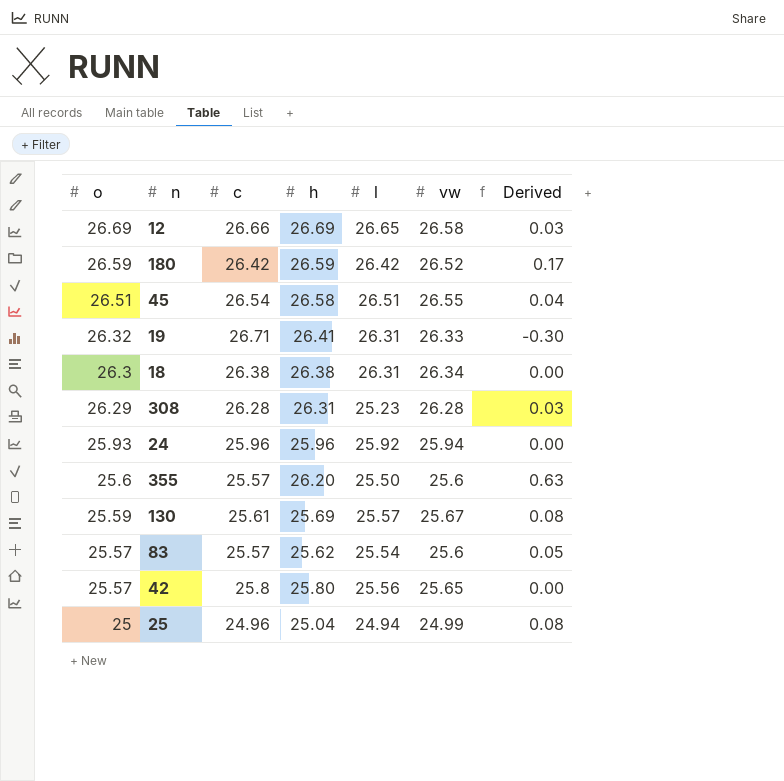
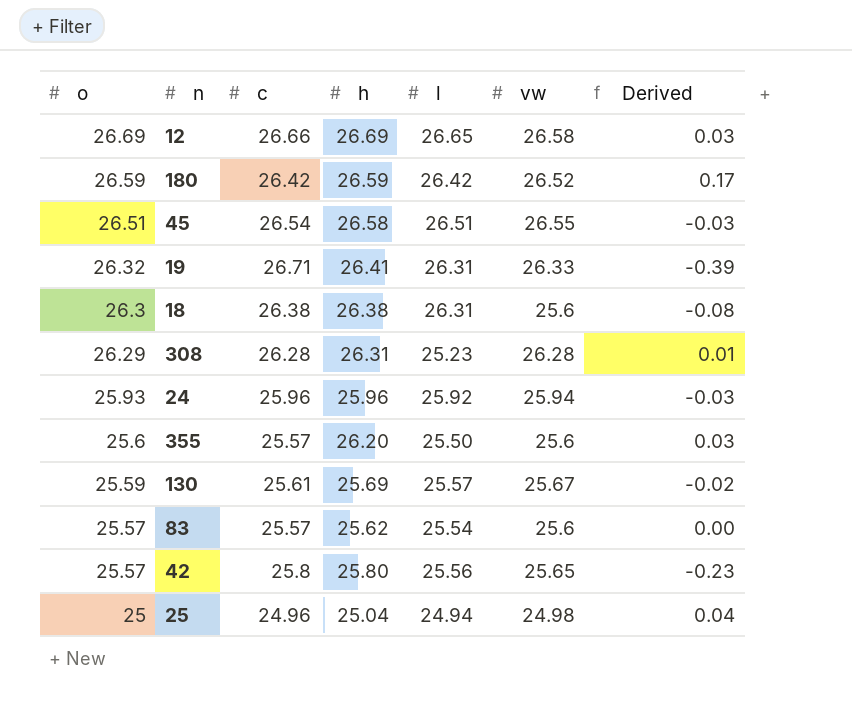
column Derived | formula: [h] - [c] -> [o] - [c]
18 | vw: 26.34 -> 25.6
25 | vw: 24.99 -> 24.98

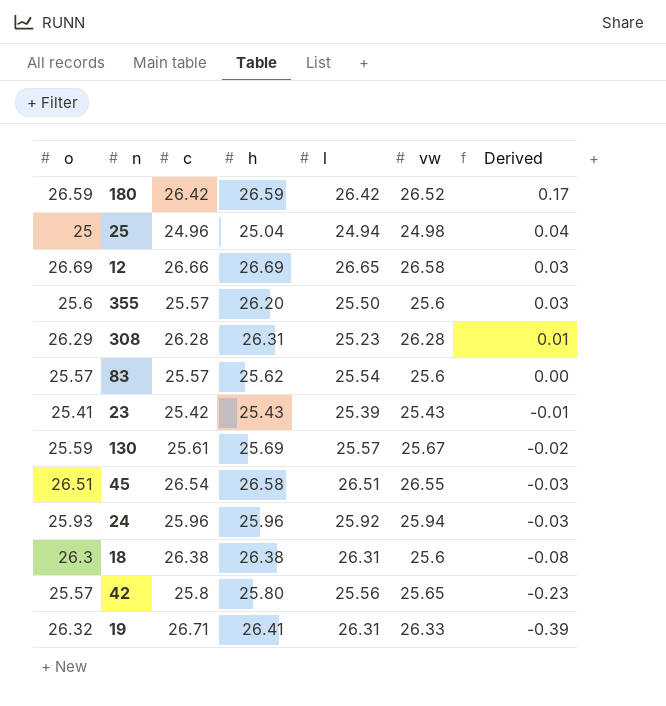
row order: o descending -> Derived descending
row 23: none -> 25.41 | 25.42 | 25.43 | 25.39 | 25.43 | -0.01

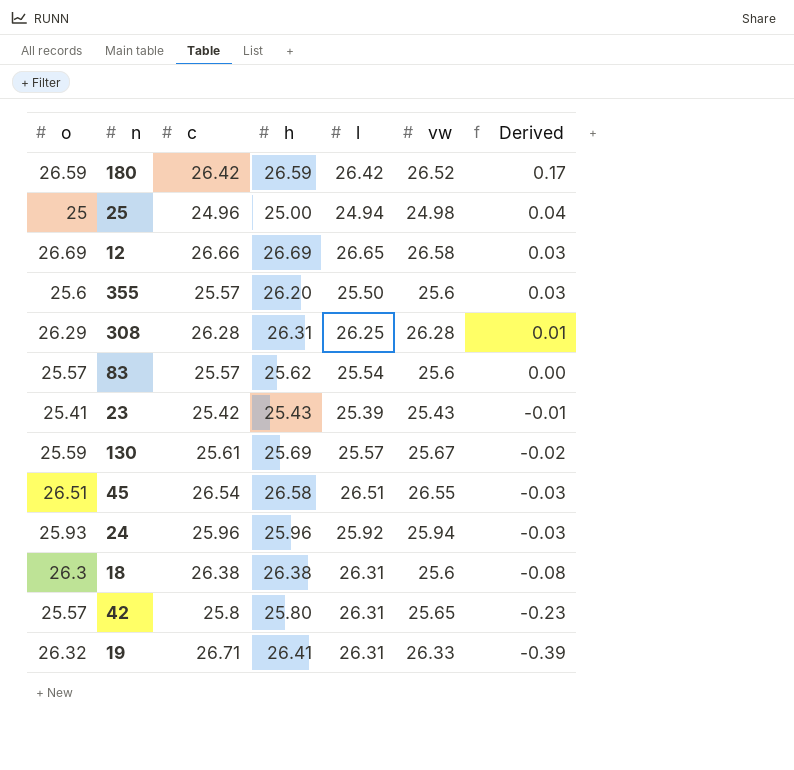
25 | h: 25.04 -> 25.00
308 | l: 25.23 -> 26.25
42 | l: 25.56 -> 26.31

